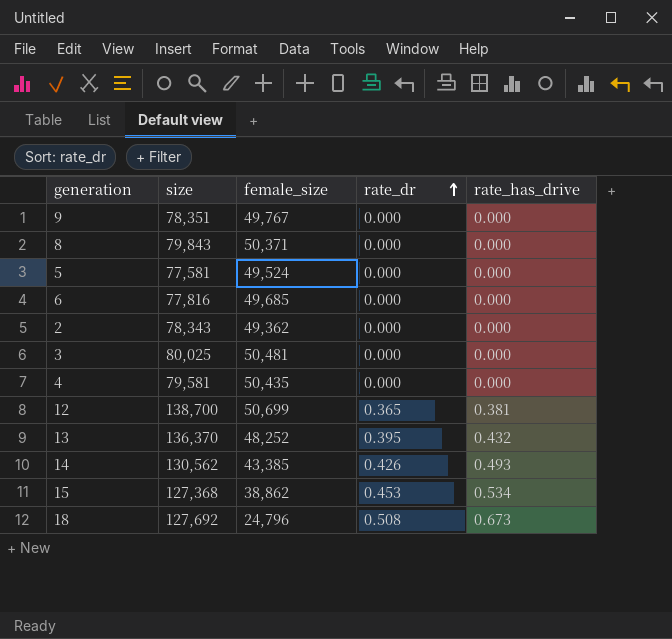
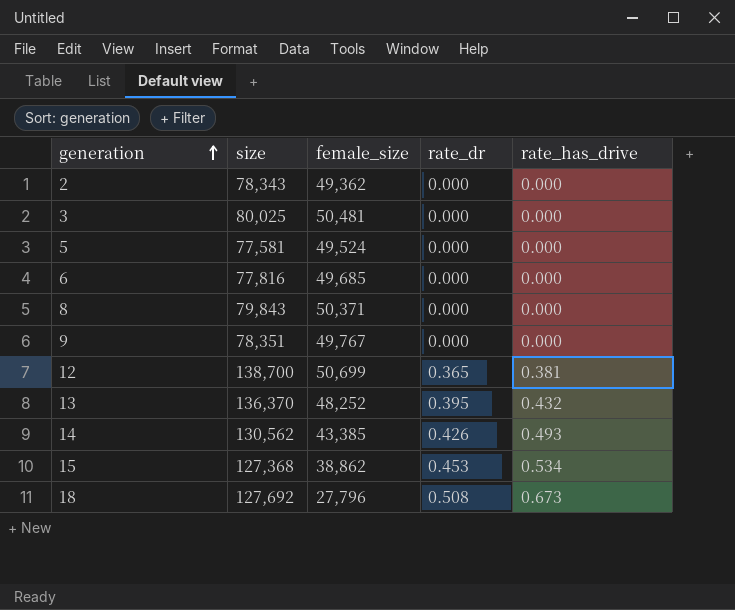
row order: rate_dr ascending -> generation ascending
row 4: 79,581 | 50,435 | 0.000 | 0.000 -> none
18 | female_size: 24,796 -> 27,796

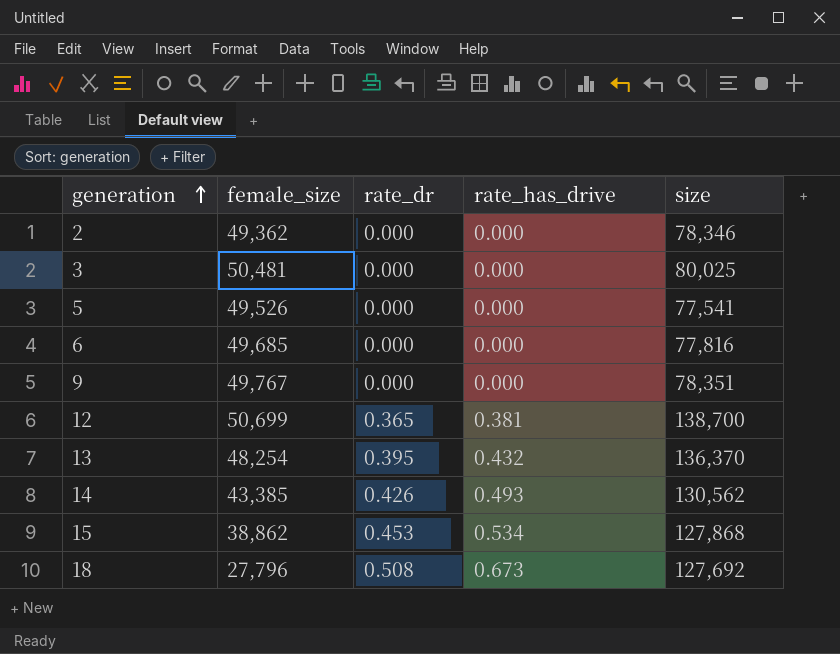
column size | position: 2 -> 5
row 8: 79,843 | 50,371 | 0.000 | 0.000 -> none
2 | size: 78,343 -> 78,346
5 | female_size: 49,524 -> 49,526
5 | size: 77,581 -> 77,541
13 | female_size: 48,252 -> 48,254
15 | size: 127,368 -> 127,868

